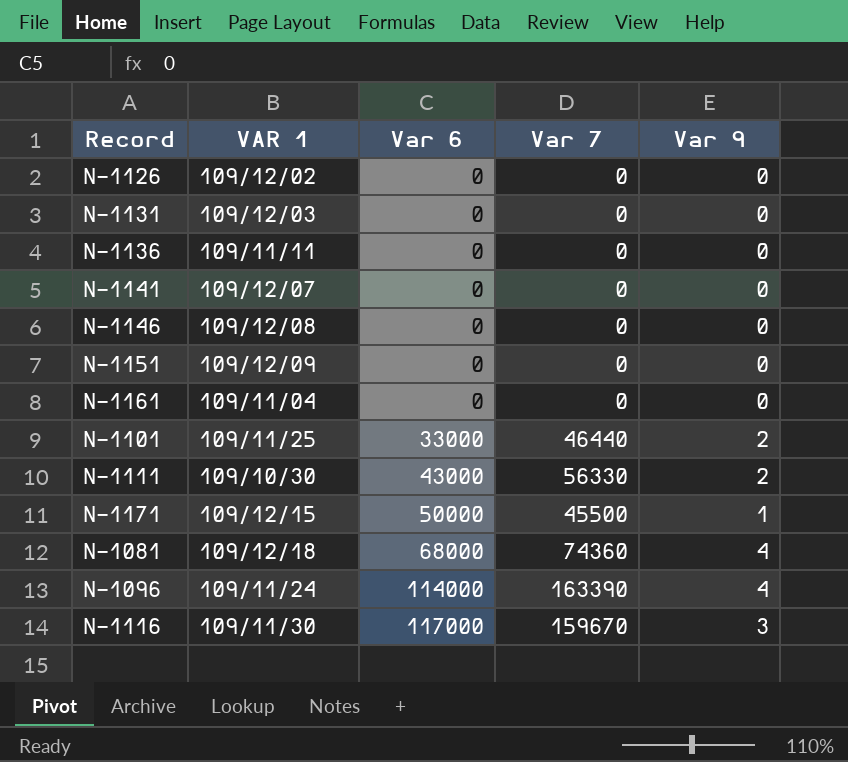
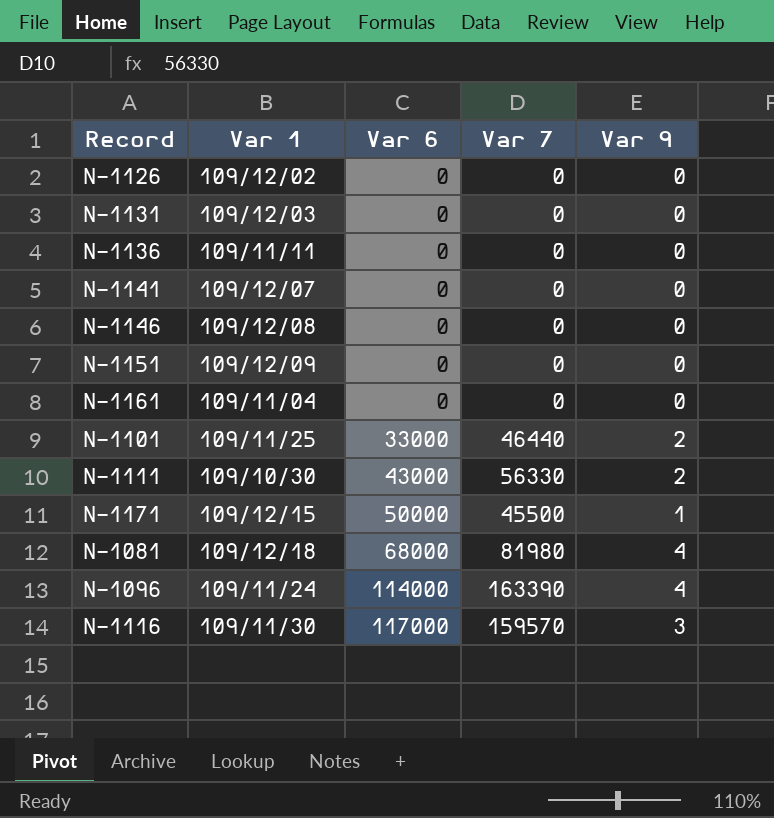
column name: VAR 1 -> Var 1
N-1081 | Var 7: 74360 -> 81980
N-1116 | Var 7: 159670 -> 159570

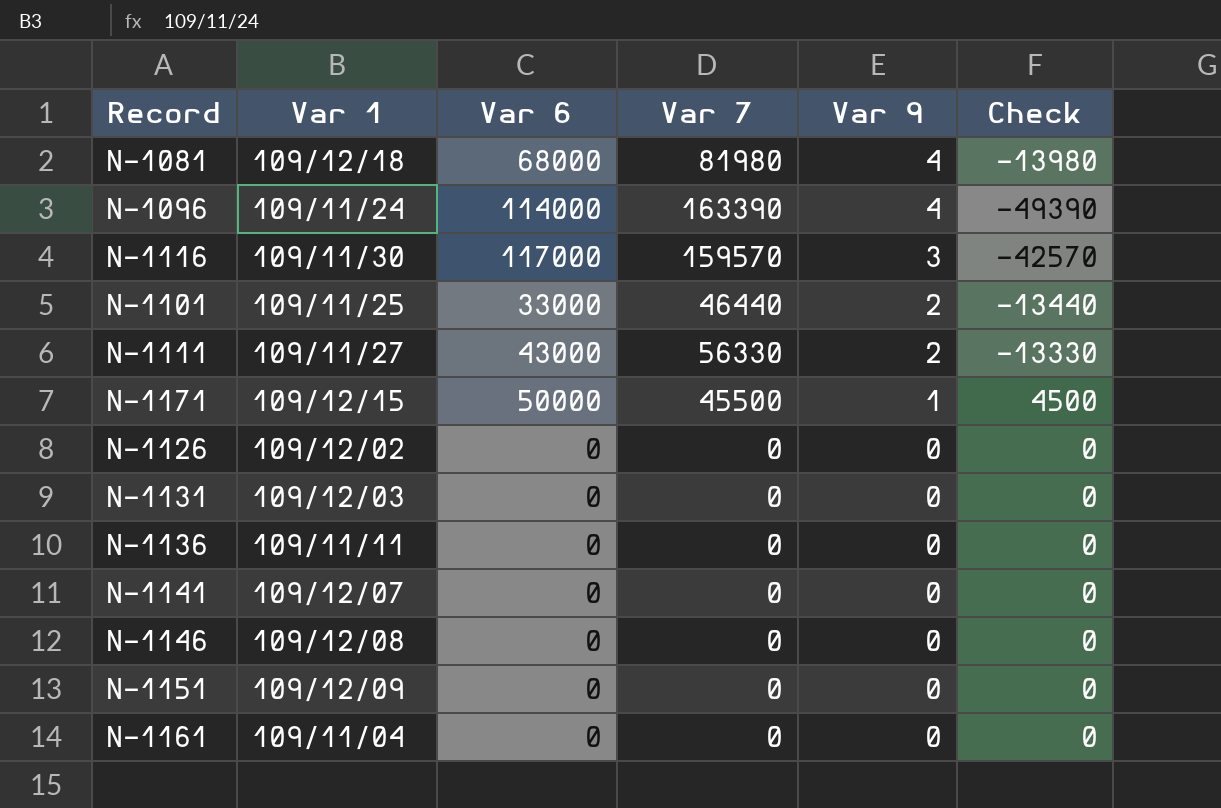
row order: Var 6 ascending -> Var 9 descending
column Check | formula: none -> [Var 6] - [Var 7]
N-1111 | Var 1: 109/10/30 -> 109/11/27

